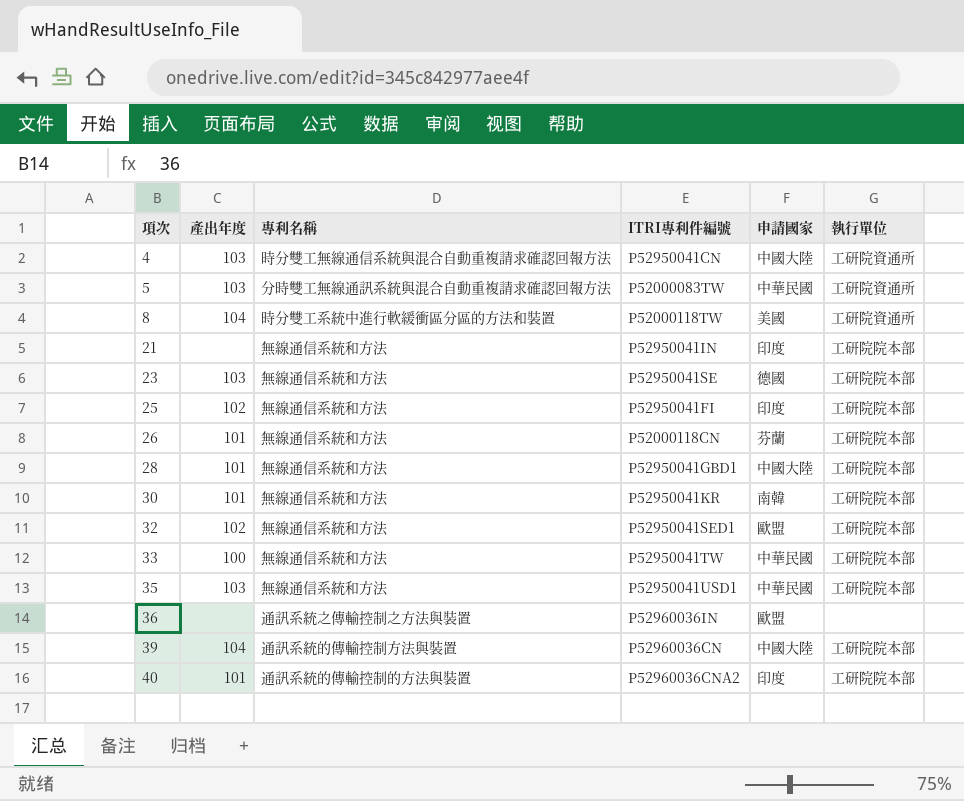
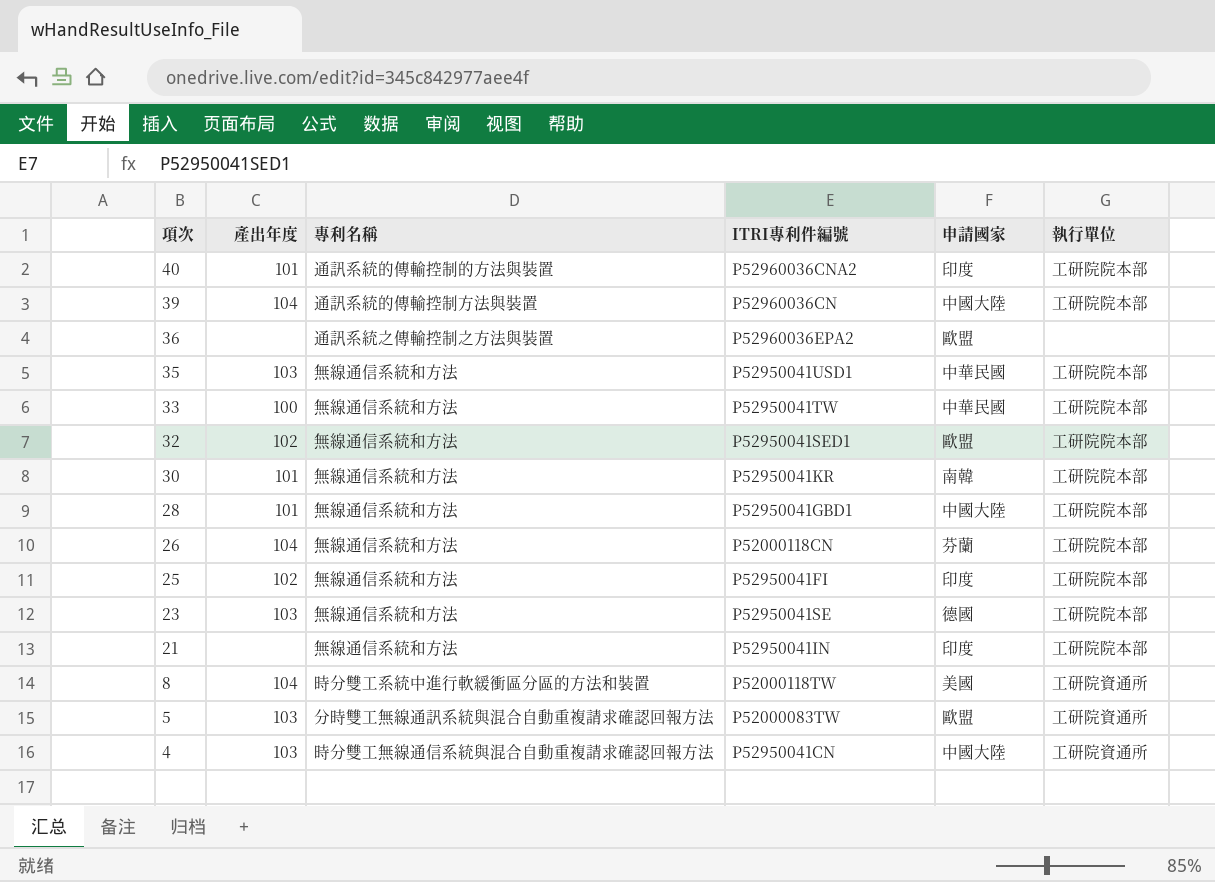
row order: 項次 ascending -> 項次 descending
36 | ITRI專利件編號: P52960036IN -> P52960036EPA2
26 | 產出年度: 101 -> 104
5 | 申請國家: 中華民國 -> 歐盟

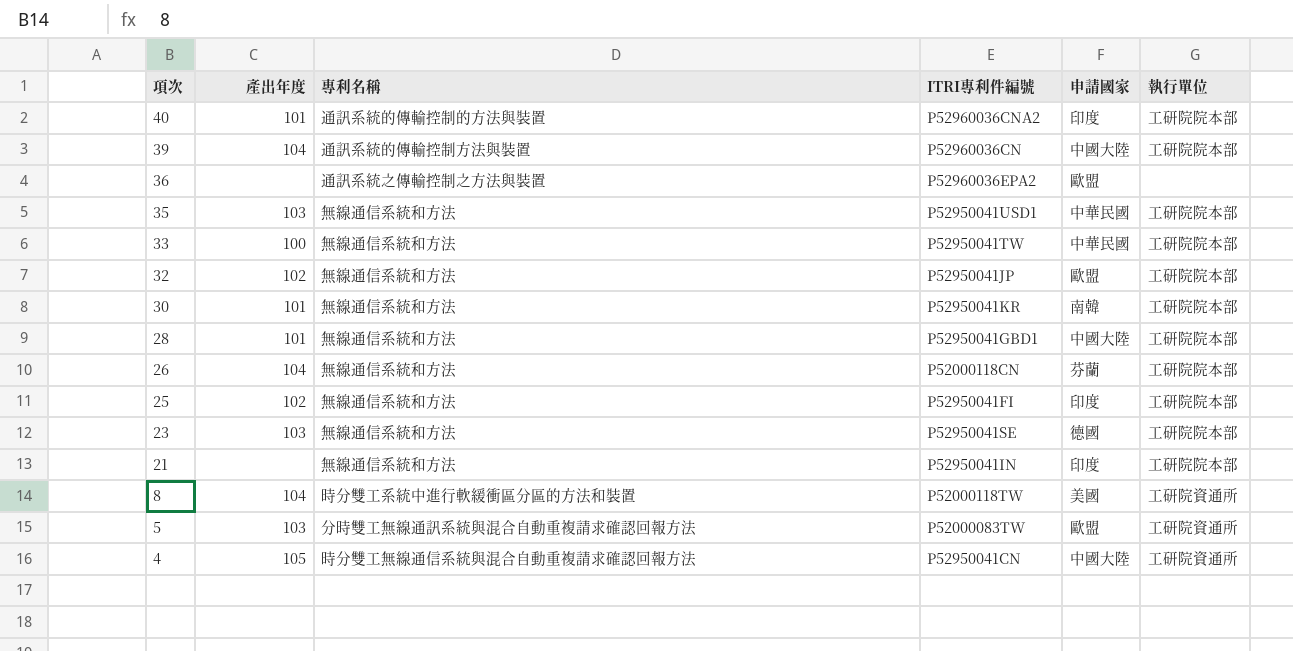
32 | ITRI專利件編號: P52950041SED1 -> P52950041JP
4 | 產出年度: 103 -> 105

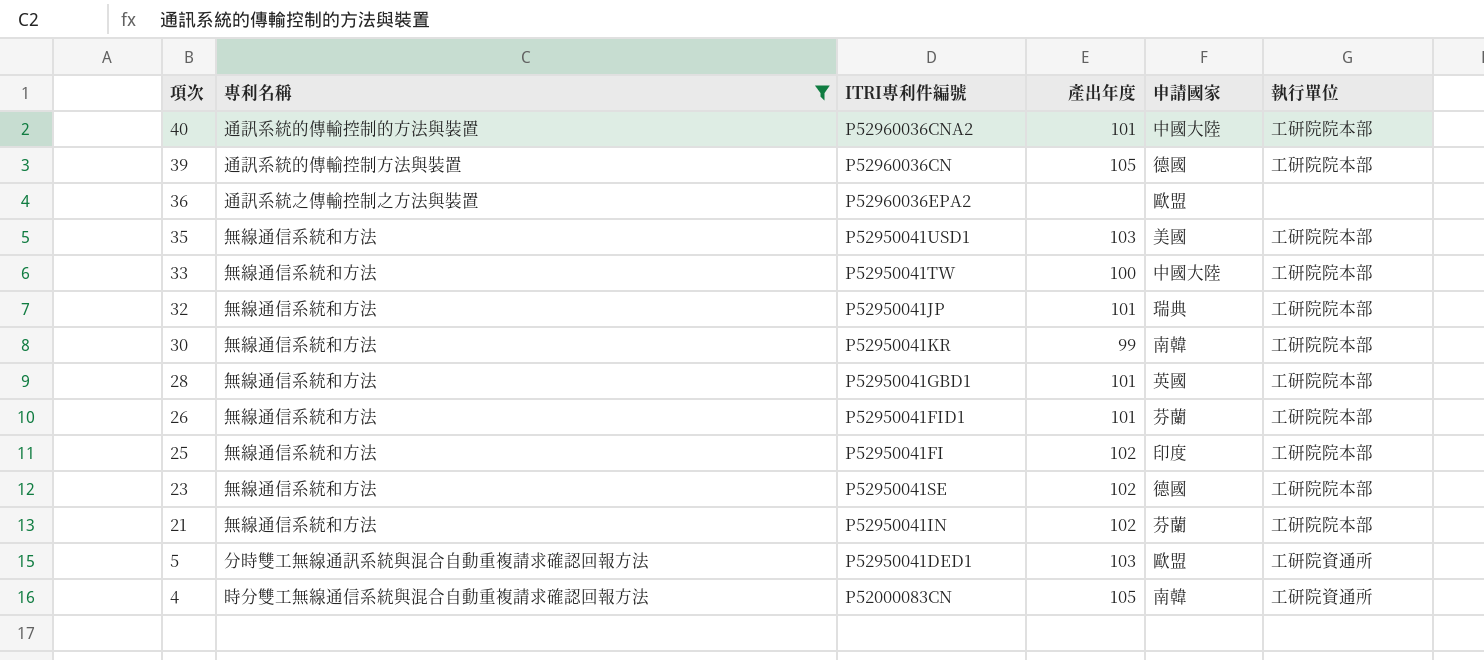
filter: none -> 專利名稱 != 時分雙工系統中進行軟緩衝區分區的方法和裝置
column 產出年度 | position: 2 -> 4
40 | 申請國家: 印度 -> 中國大陸
39 | 產出年度: 104 -> 105
39 | 申請國家: 中國大陸 -> 德國
35 | 申請國家: 中華民國 -> 美國
33 | 申請國家: 中華民國 -> 中國大陸
32 | 產出年度: 102 -> 101
32 | 申請國家: 歐盟 -> 瑞典
30 | 產出年度: 101 -> 99
28 | 申請國家: 中國大陸 -> 英國
26 | ITRI專利件編號: P52000118CN -> P52950041FID1
26 | 產出年度: 104 -> 101
23 | 產出年度: 103 -> 102
21 | 產出年度: none -> 102
21 | 申請國家: 印度 -> 芬蘭
5 | ITRI專利件編號: P52000083TW -> P52950041DED1
4 | ITRI專利件編號: P52950041CN -> P52000083CN
4 | 申請國家: 中國大陸 -> 南韓

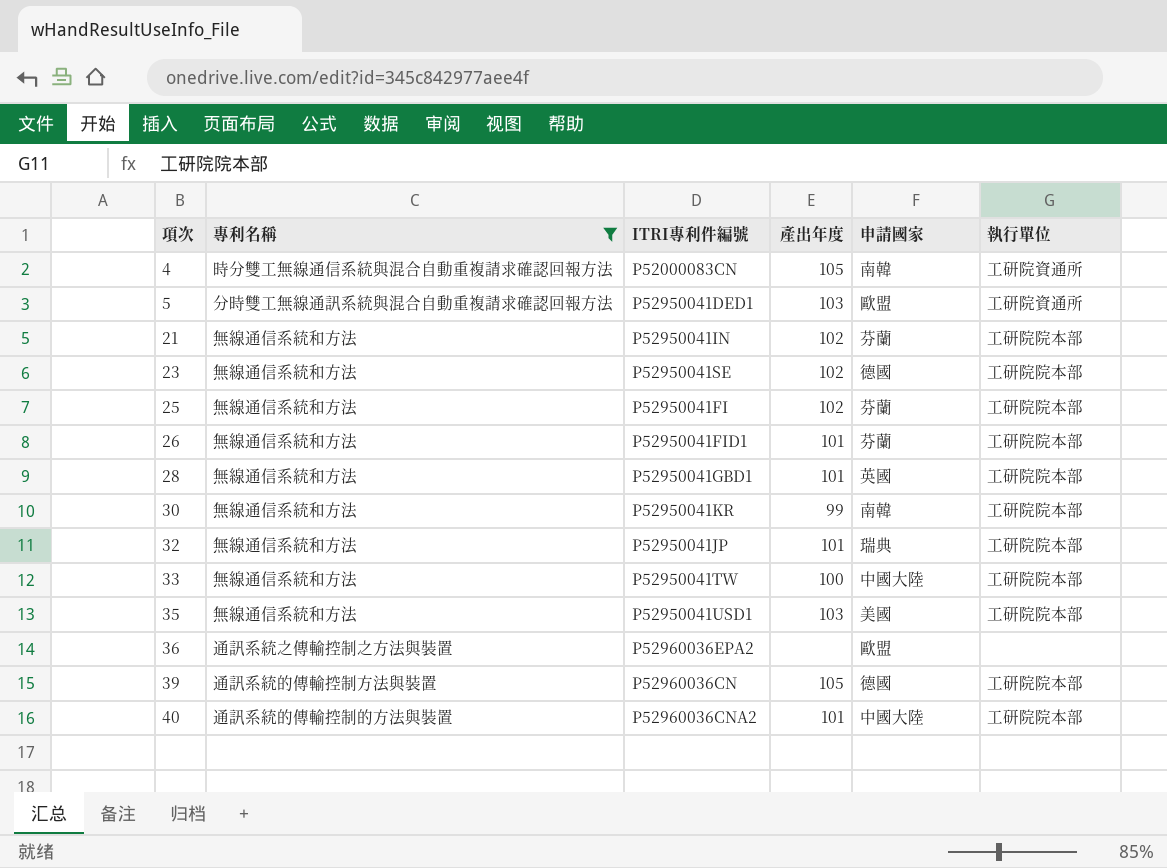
row order: 項次 descending -> 項次 ascending
25 | 申請國家: 印度 -> 芬蘭

